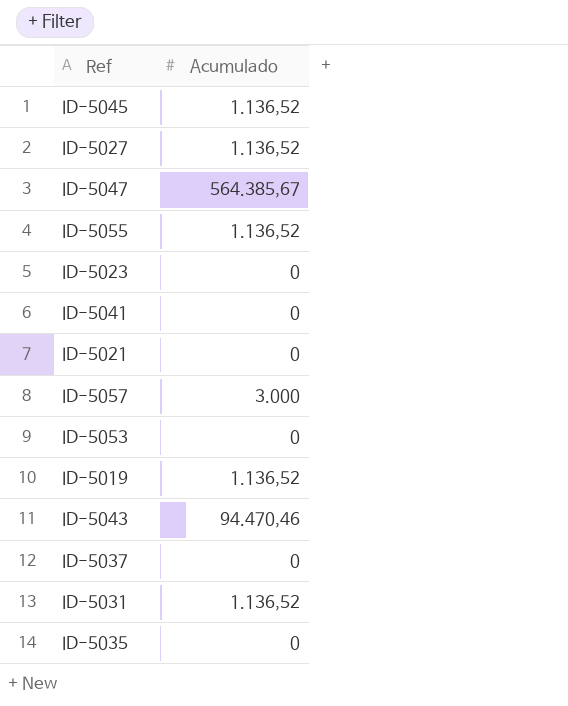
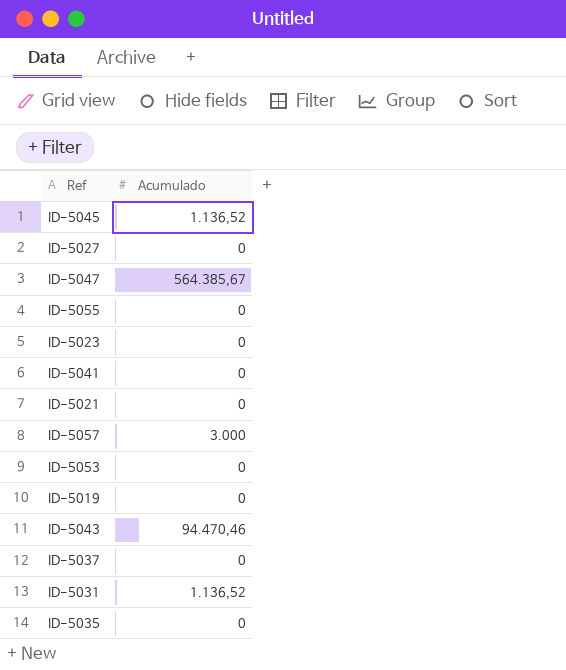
ID-5027 | Acumulado: 1.136,52 -> 0
ID-5055 | Acumulado: 1.136,52 -> 0
ID-5019 | Acumulado: 1.136,52 -> 0

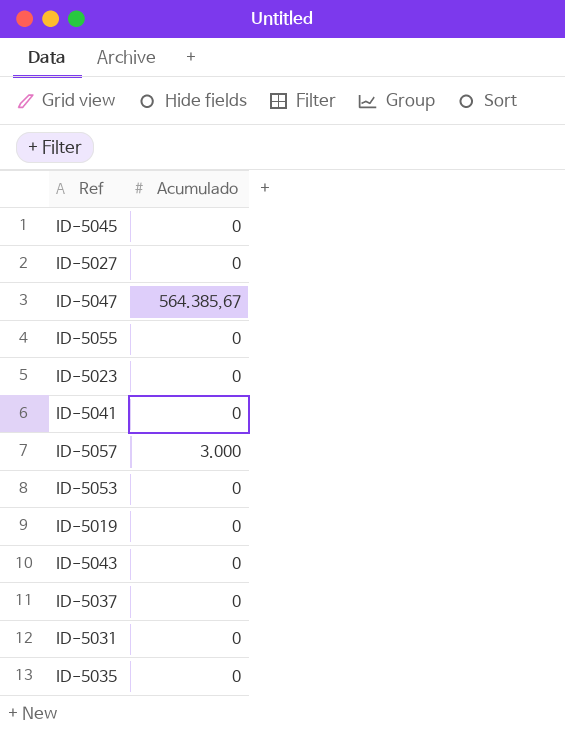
row ID-5021: 0 -> none
ID-5045 | Acumulado: 1.136,52 -> 0
ID-5043 | Acumulado: 94.470,46 -> 0
ID-5031 | Acumulado: 1.136,52 -> 0

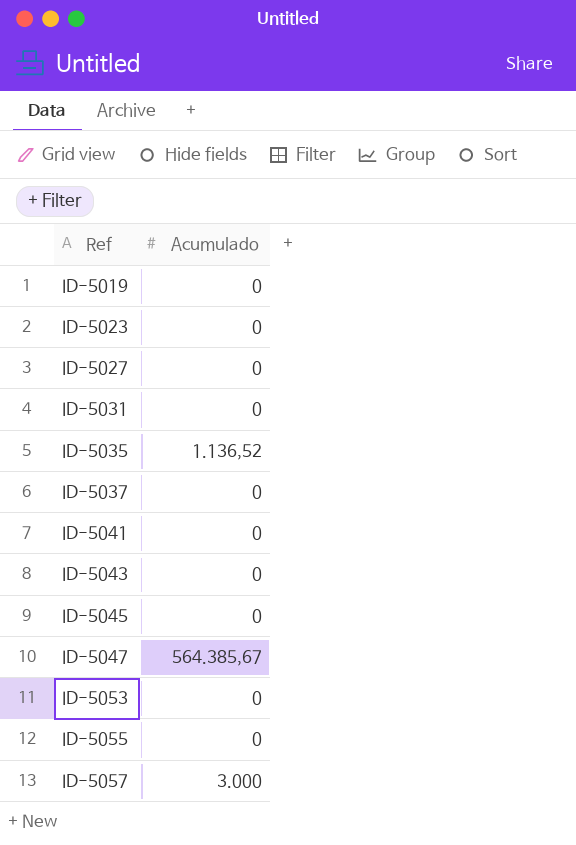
row order: none -> Ref ascending
ID-5035 | Acumulado: 0 -> 1.136,52

